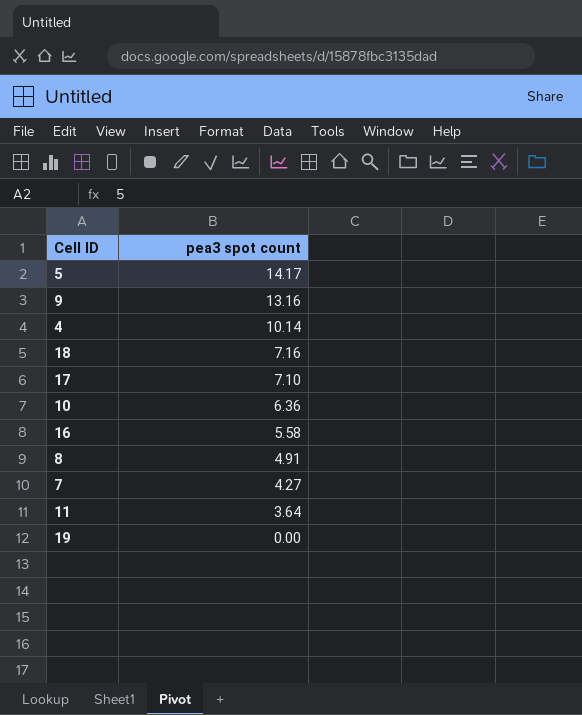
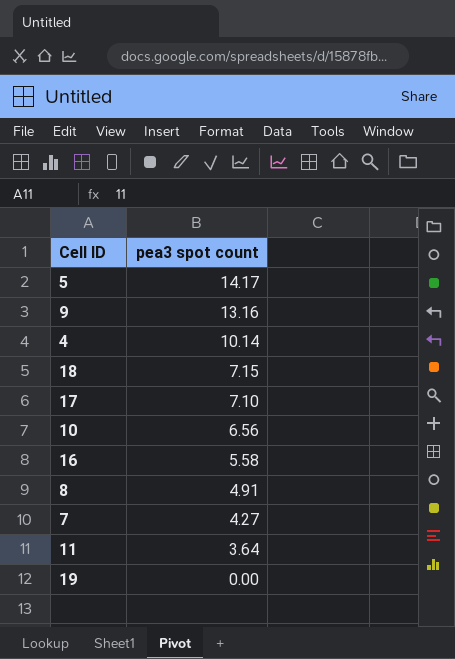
18 | pea3 spot count: 7.16 -> 7.15
10 | pea3 spot count: 6.36 -> 6.56

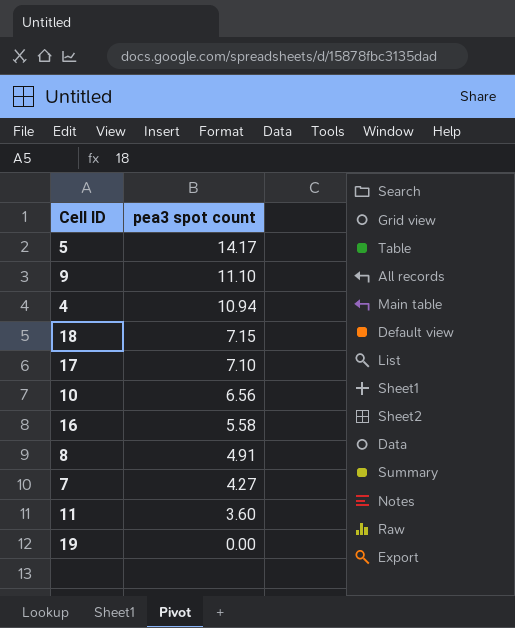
9 | pea3 spot count: 13.16 -> 11.10
4 | pea3 spot count: 10.14 -> 10.94
11 | pea3 spot count: 3.64 -> 3.60

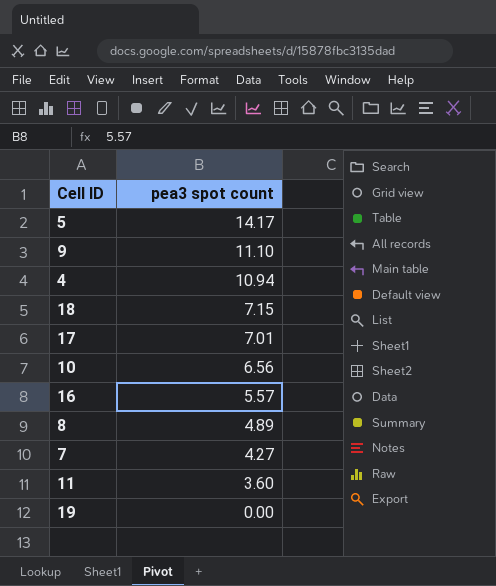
17 | pea3 spot count: 7.10 -> 7.01
16 | pea3 spot count: 5.58 -> 5.57
8 | pea3 spot count: 4.91 -> 4.89

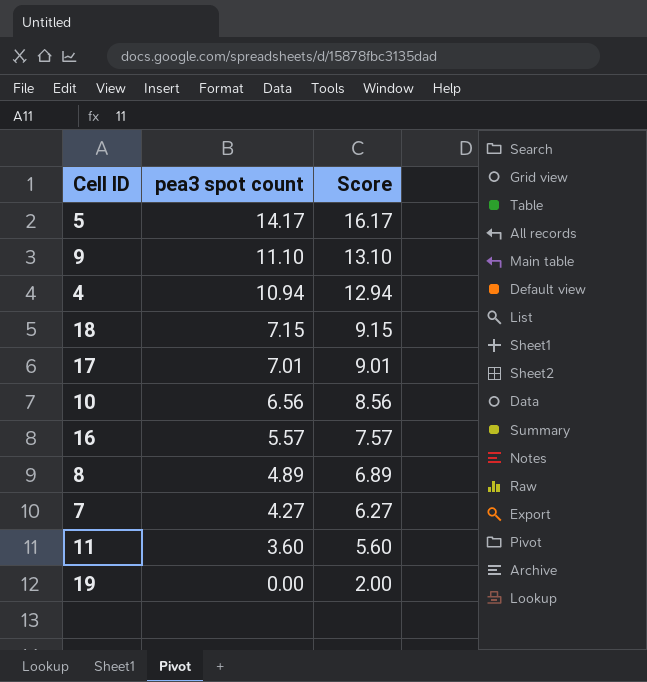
column Score | formula: none -> [pea3 spot count] + 2

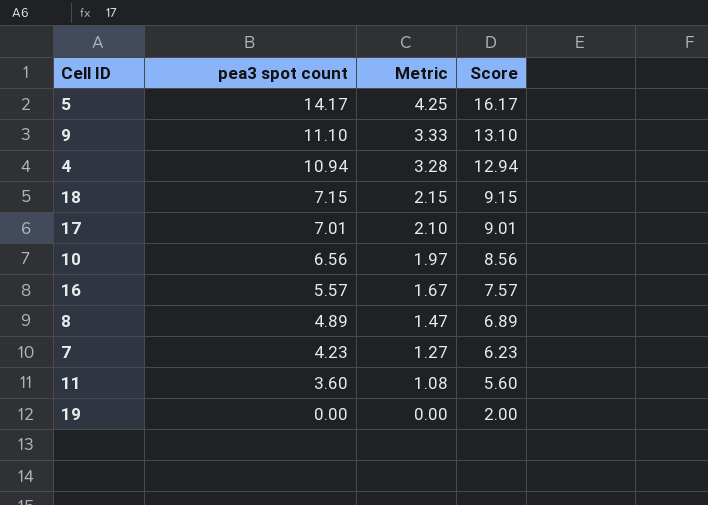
column Metric | formula: none -> [pea3 spot count] * 0.3
7 | pea3 spot count: 4.27 -> 4.23
7 | Score: 6.27 -> 6.23

